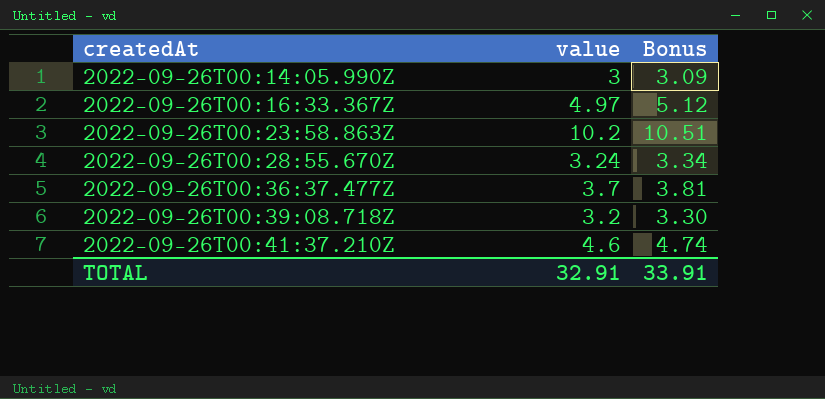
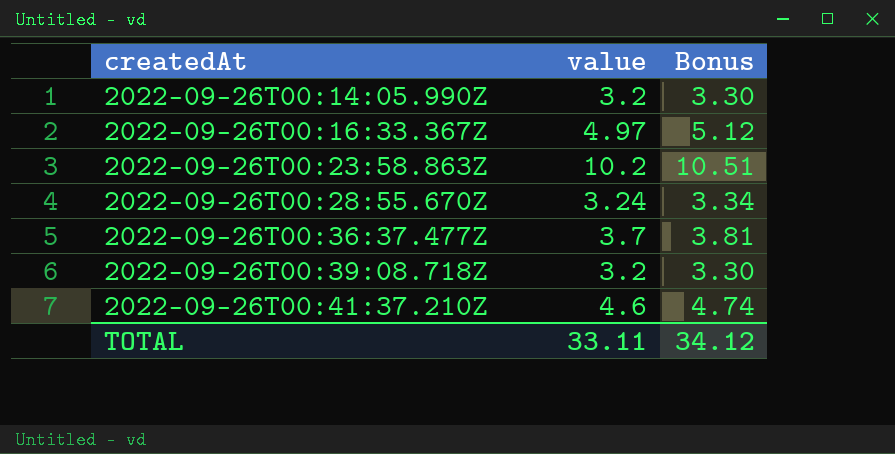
2022-09-26T00:14:05.990Z | value: 3 -> 3.2
2022-09-26T00:14:05.990Z | Bonus: 3.09 -> 3.30
TOTAL | value: 32.91 -> 33.11
TOTAL | Bonus: 33.91 -> 34.12

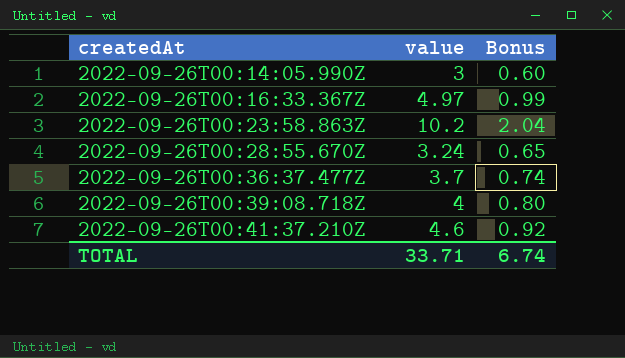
column Bonus | formula: [value] * 1.03 -> [value] * 0.2
2022-09-26T00:14:05.990Z | value: 3.2 -> 3
2022-09-26T00:39:08.718Z | value: 3.2 -> 4
TOTAL | value: 33.11 -> 33.71
TOTAL | Bonus: 34.12 -> 6.74

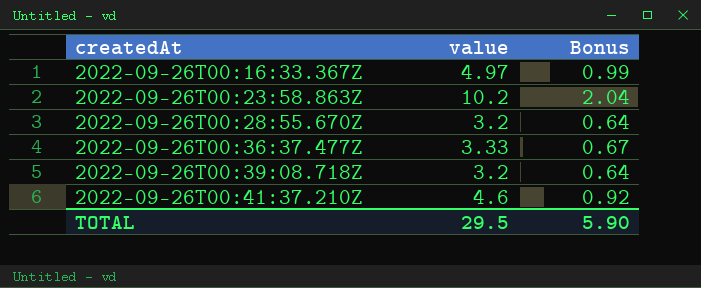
row 2022-09-26T00:14:05.990Z: 3 | 0.60 -> none
2022-09-26T00:28:55.670Z | value: 3.24 -> 3.2
2022-09-26T00:28:55.670Z | Bonus: 0.65 -> 0.64
2022-09-26T00:36:37.477Z | value: 3.7 -> 3.33
2022-09-26T00:36:37.477Z | Bonus: 0.74 -> 0.67
2022-09-26T00:39:08.718Z | value: 4 -> 3.2
2022-09-26T00:39:08.718Z | Bonus: 0.80 -> 0.64
TOTAL | value: 33.71 -> 29.5
TOTAL | Bonus: 6.74 -> 5.90

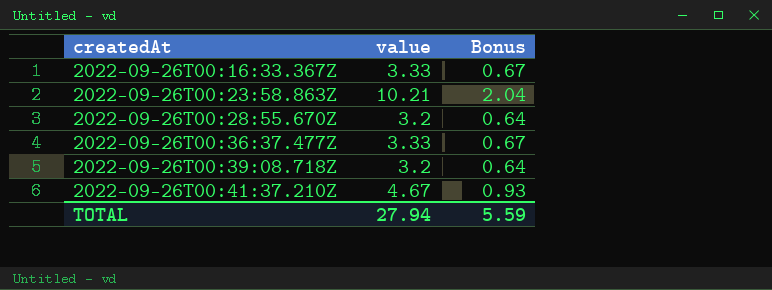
2022-09-26T00:16:33.367Z | value: 4.97 -> 3.33
2022-09-26T00:16:33.367Z | Bonus: 0.99 -> 0.67
2022-09-26T00:23:58.863Z | value: 10.2 -> 10.21
2022-09-26T00:41:37.210Z | value: 4.6 -> 4.67
2022-09-26T00:41:37.210Z | Bonus: 0.92 -> 0.93
TOTAL | value: 29.5 -> 27.94
TOTAL | Bonus: 5.90 -> 5.59

